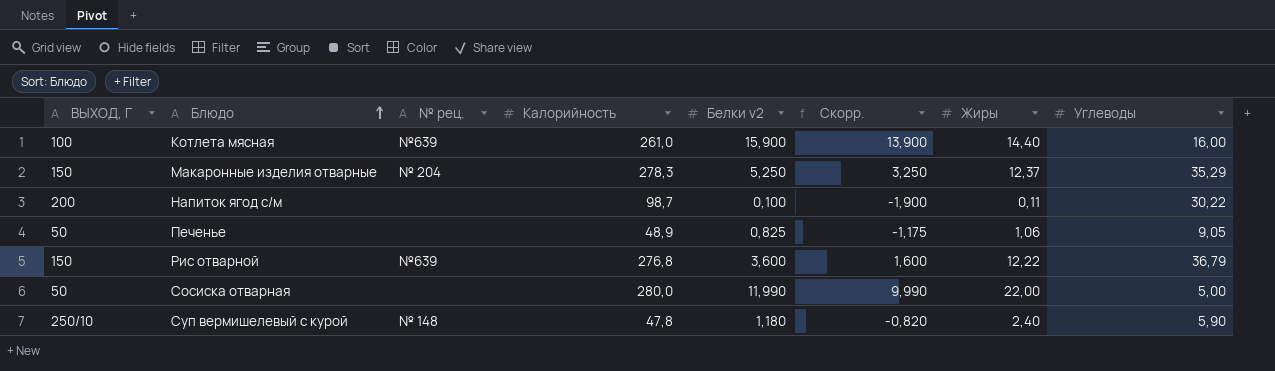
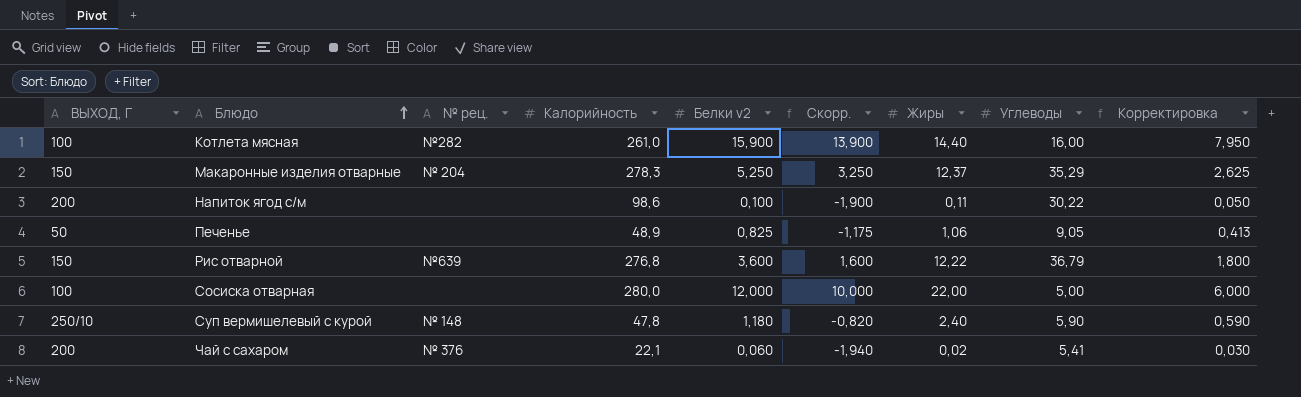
column Корректировка | formula: none -> [Белки v2] * 0,5
Котлета мясная | № рец.: №639 -> №282
Напиток ягод с/м | Калорийность: 98,7 -> 98,6
Сосиска отварная | ВЫХОД, Г: 50 -> 100
Сосиска отварная | Белки v2: 11,990 -> 12,000
Сосиска отварная | Скорр.: 9,990 -> 10,000
row Чай с сахаром: none -> 200 | № 376 | 22,1 | 0,060 | -1,940 | 0,02 | 5,41 | 0,030

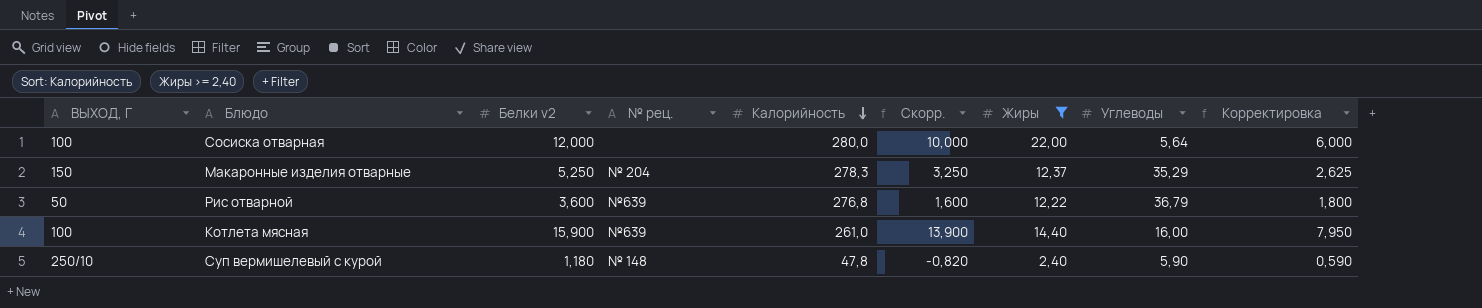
filter: none -> Жиры >= 2,40
row order: Блюдо ascending -> Калорийность descending
column Белки v2 | position: 5 -> 3
Сосиска отварная | Углеводы: 5,00 -> 5,64
Рис отварной | ВЫХОД, Г: 150 -> 50
Котлета мясная | № рец.: №282 -> №639

